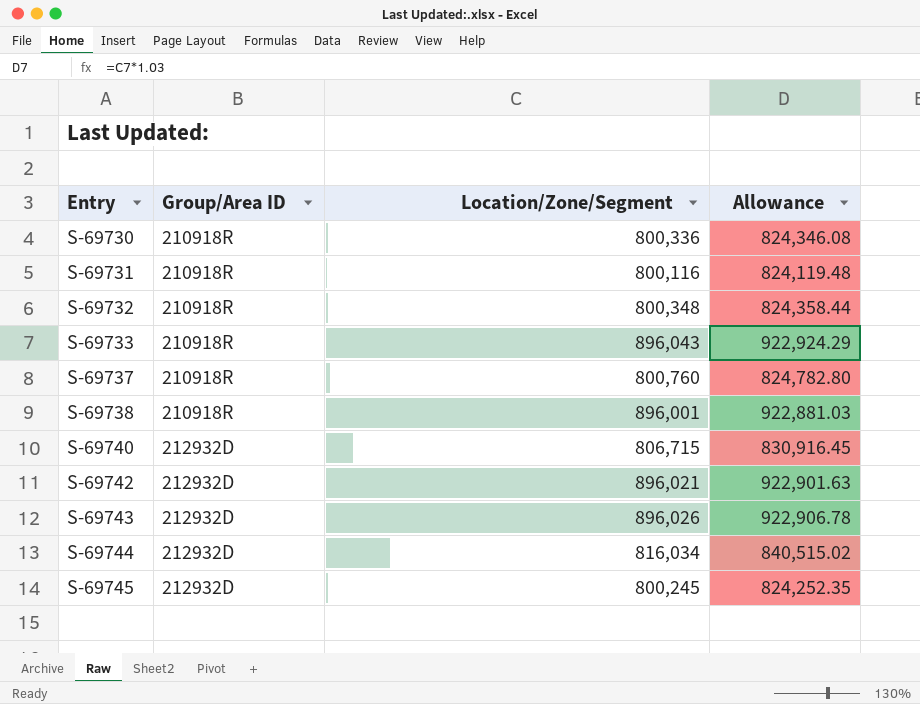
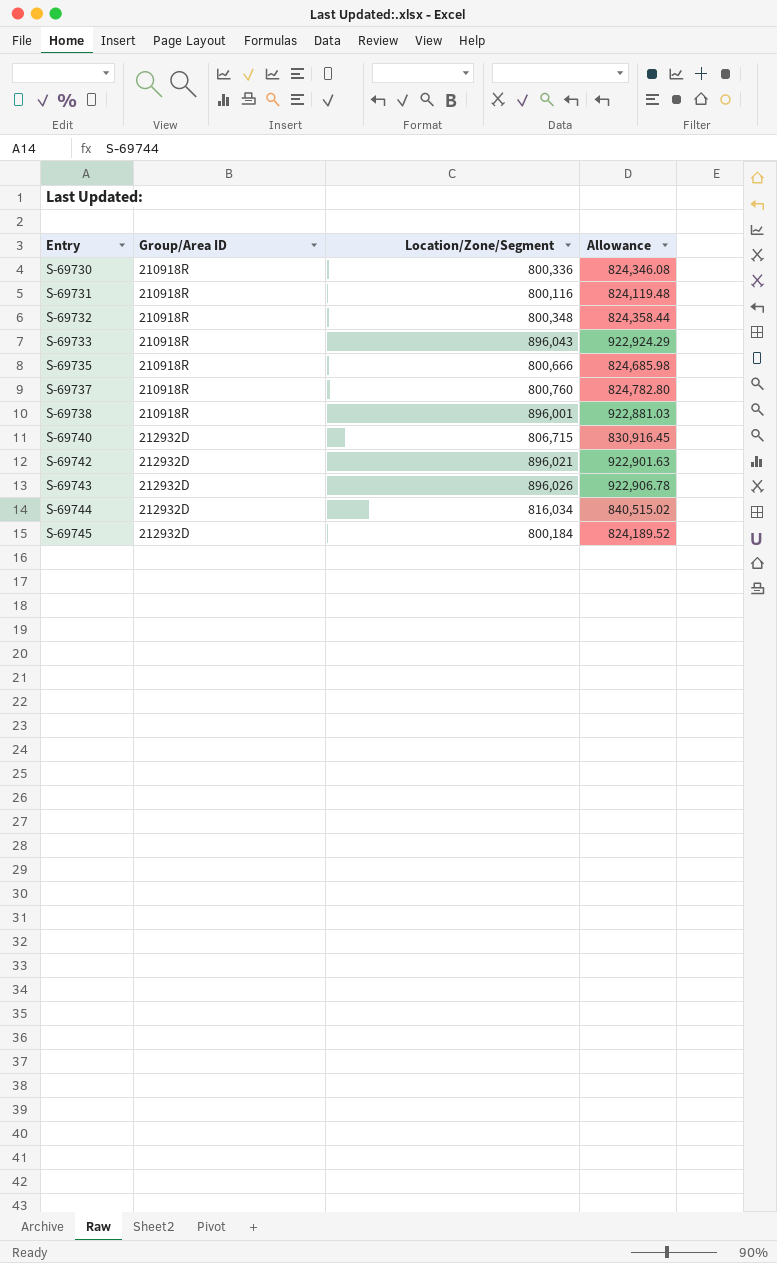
row S-69735: none -> 210918R | 800,666 | 824,685.98
S-69745 | Location/Zone/Segment: 800,245 -> 800,184
S-69745 | Allowance: 824,252.35 -> 824,189.52

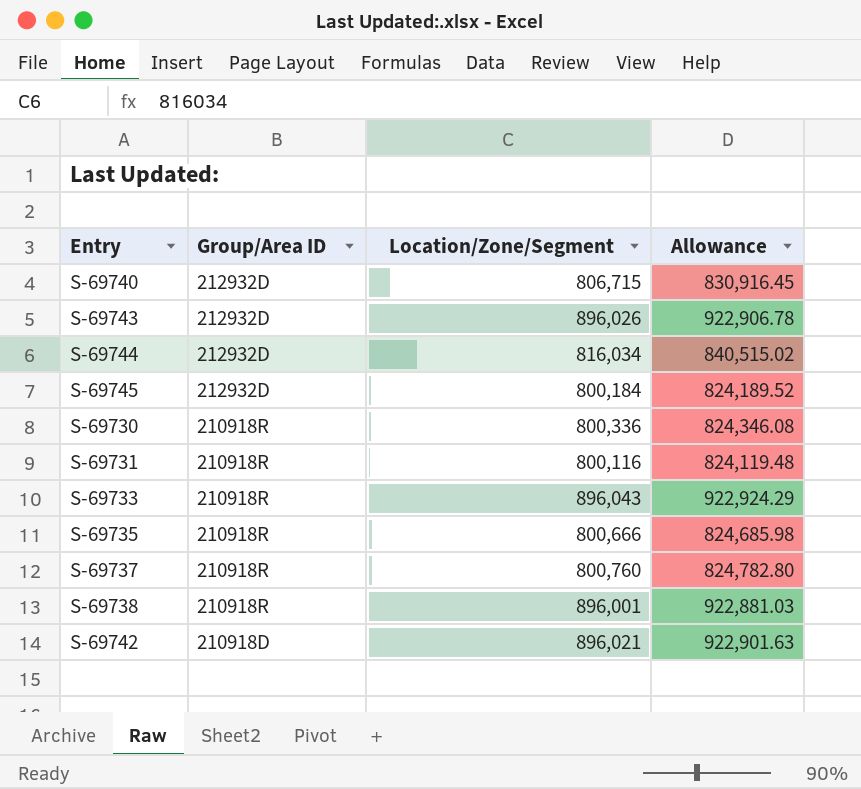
row order: Entry ascending -> Group/Area ID descending
row S-69732: 210918R | 800,348 | 824,358.44 -> none
S-69742 | Group/Area ID: 212932D -> 210918D

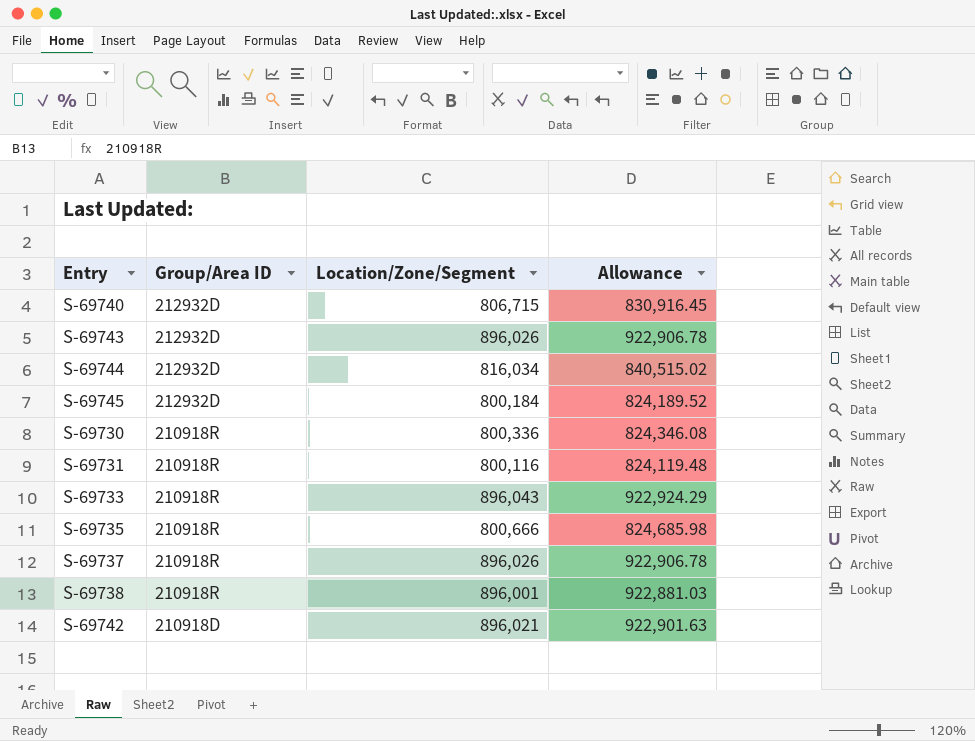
S-69737 | Location/Zone/Segment: 800,760 -> 896,026
S-69737 | Allowance: 824,782.80 -> 922,906.78

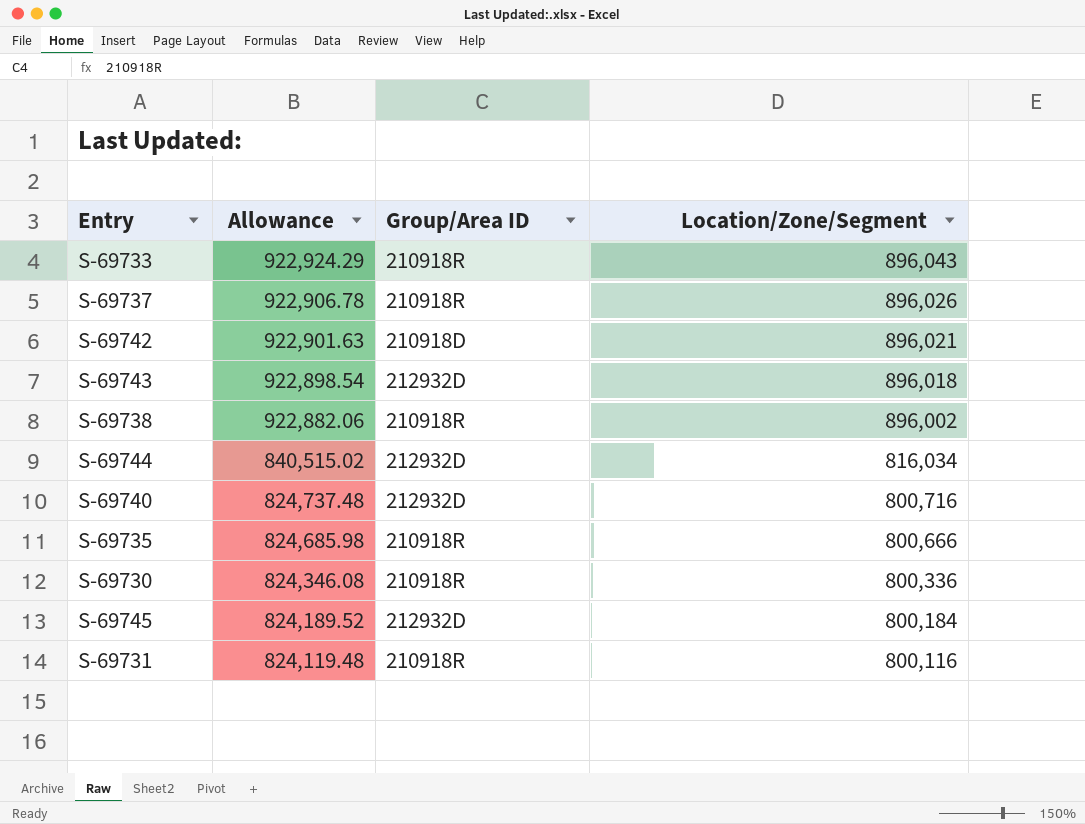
row order: Group/Area ID descending -> Allowance descending
column Allowance | position: 4 -> 2
S-69743 | Allowance: 922,906.78 -> 922,898.54
S-69743 | Location/Zone/Segment: 896,026 -> 896,018
S-69738 | Allowance: 922,881.03 -> 922,882.06
S-69738 | Location/Zone/Segment: 896,001 -> 896,002
S-69740 | Allowance: 830,916.45 -> 824,737.48
S-69740 | Location/Zone/Segment: 806,715 -> 800,716

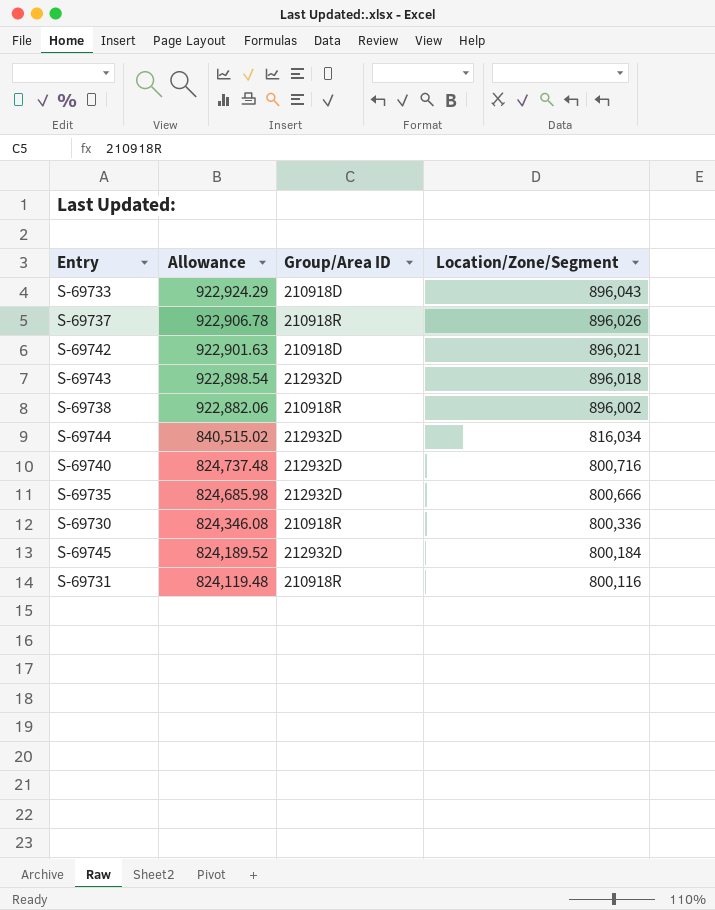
S-69733 | Group/Area ID: 210918R -> 210918D
S-69735 | Group/Area ID: 210918R -> 212932D

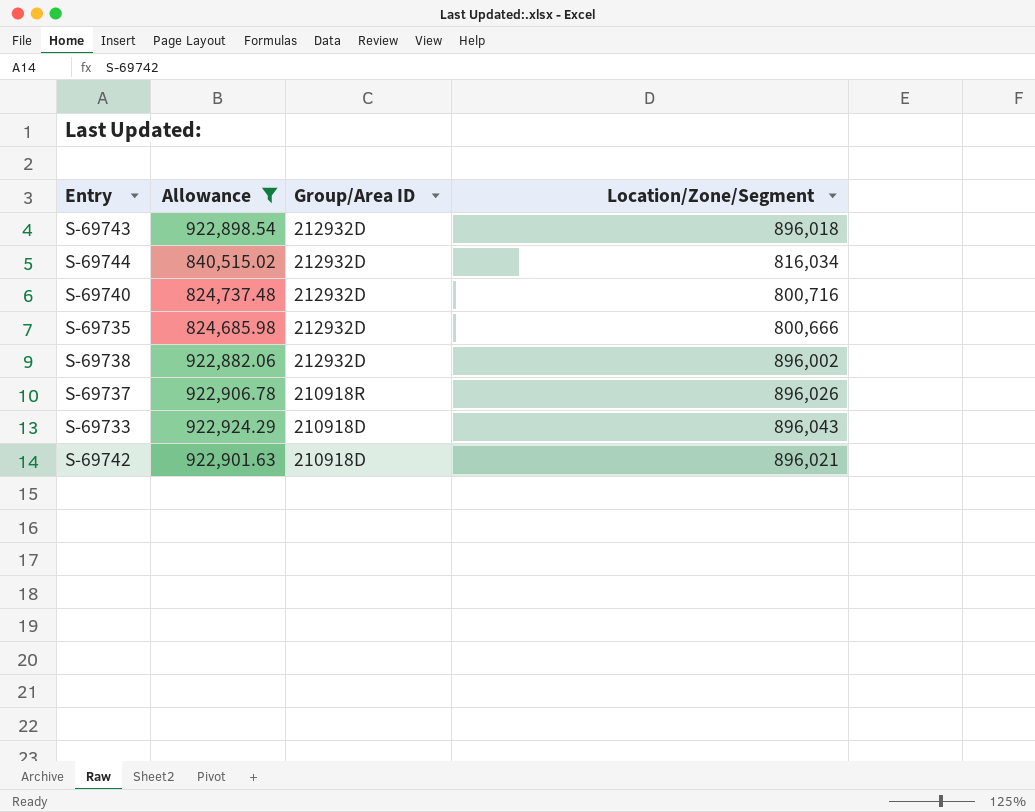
filter: none -> Allowance >= 824,685.98
row order: Allowance descending -> Group/Area ID descending
S-69738 | Group/Area ID: 210918R -> 212932D

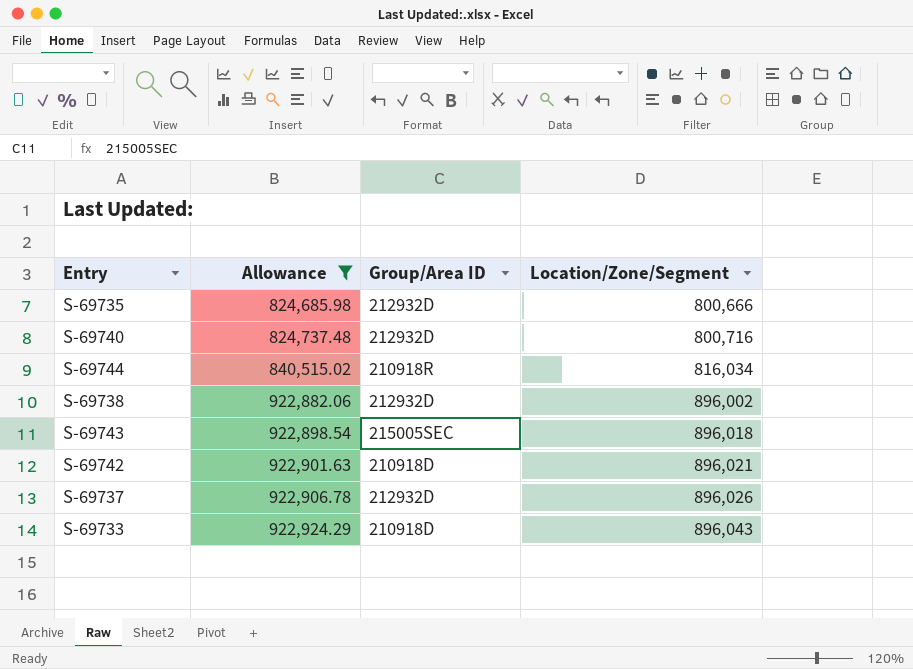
row order: Group/Area ID descending -> Allowance ascending
S-69744 | Group/Area ID: 212932D -> 210918R
S-69743 | Group/Area ID: 212932D -> 215005SEC
S-69737 | Group/Area ID: 210918R -> 212932D

